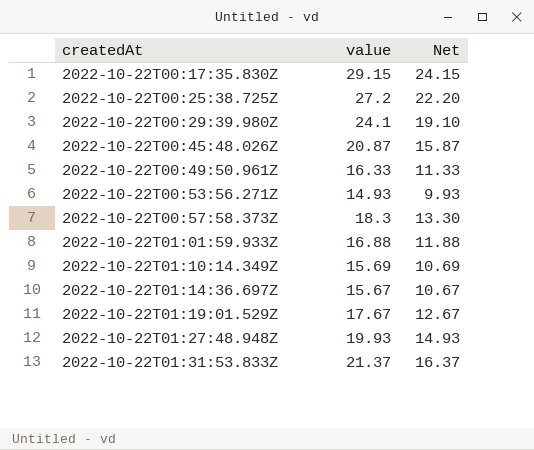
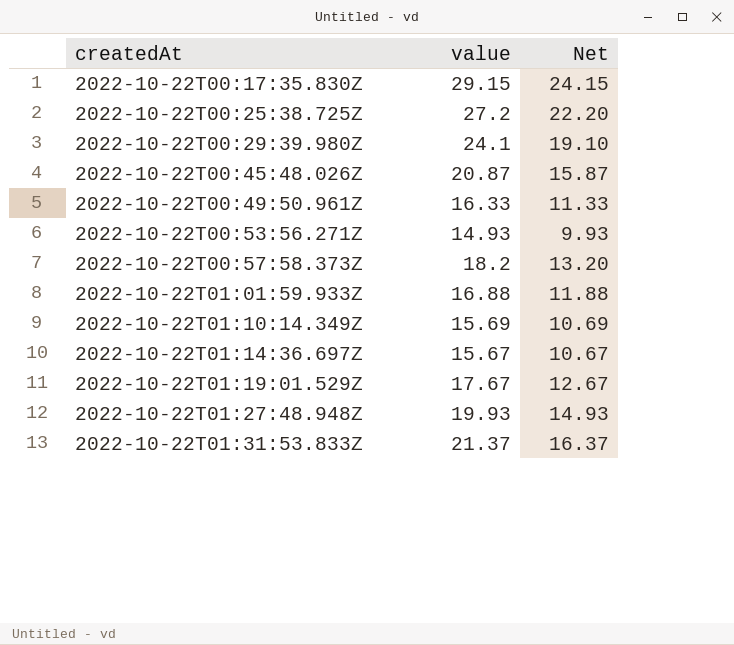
2022-10-22T00:57:58.373Z | value: 18.3 -> 18.2
2022-10-22T00:57:58.373Z | Net: 13.30 -> 13.20

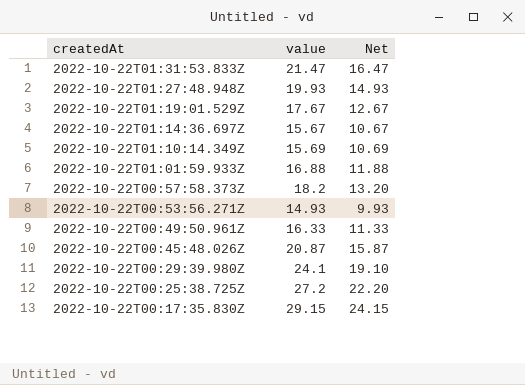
row order: createdAt ascending -> createdAt descending
2022-10-22T01:31:53.833Z | value: 21.37 -> 21.47
2022-10-22T01:31:53.833Z | Net: 16.37 -> 16.47

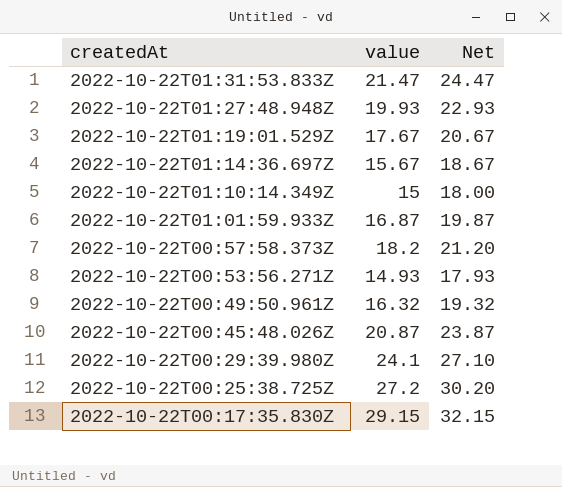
column Net | formula: [value] - 5 -> [value] + 3
2022-10-22T01:10:14.349Z | value: 15.69 -> 15
2022-10-22T01:01:59.933Z | value: 16.88 -> 16.87
2022-10-22T00:49:50.961Z | value: 16.33 -> 16.32

